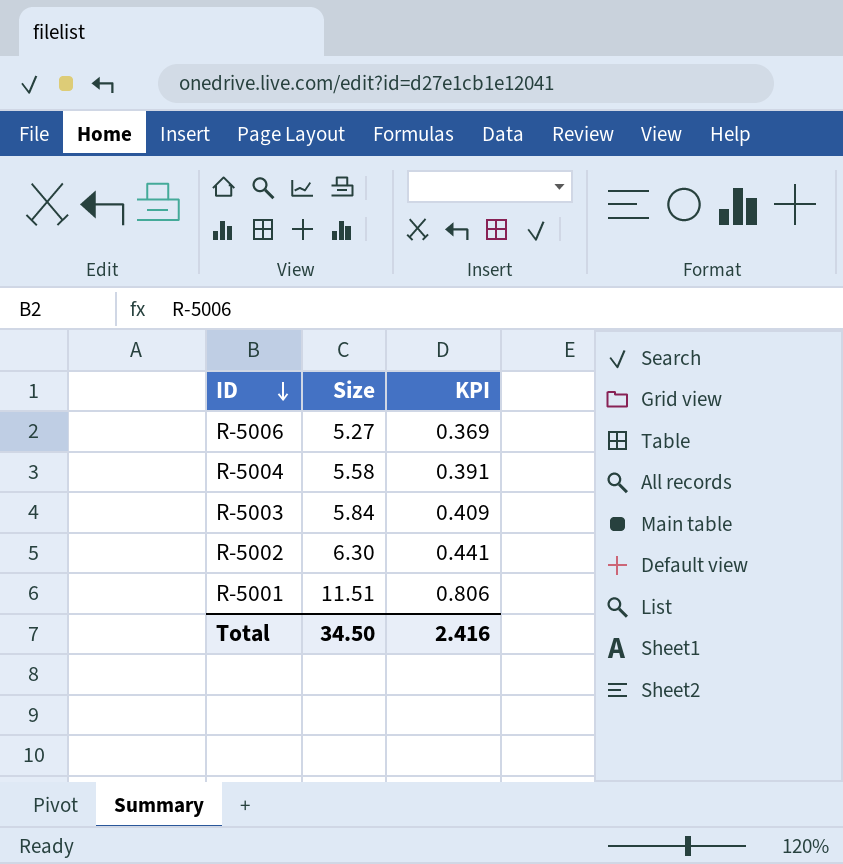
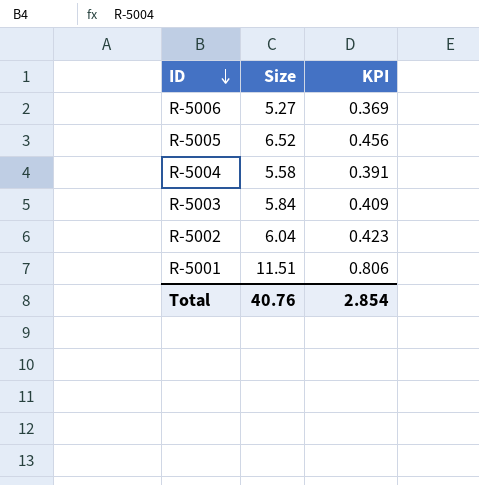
row R-5005: none -> 6.52 | 0.456
R-5002 | Size: 6.30 -> 6.04
R-5002 | KPI: 0.441 -> 0.423
Total | Size: 34.50 -> 40.76
Total | KPI: 2.416 -> 2.854

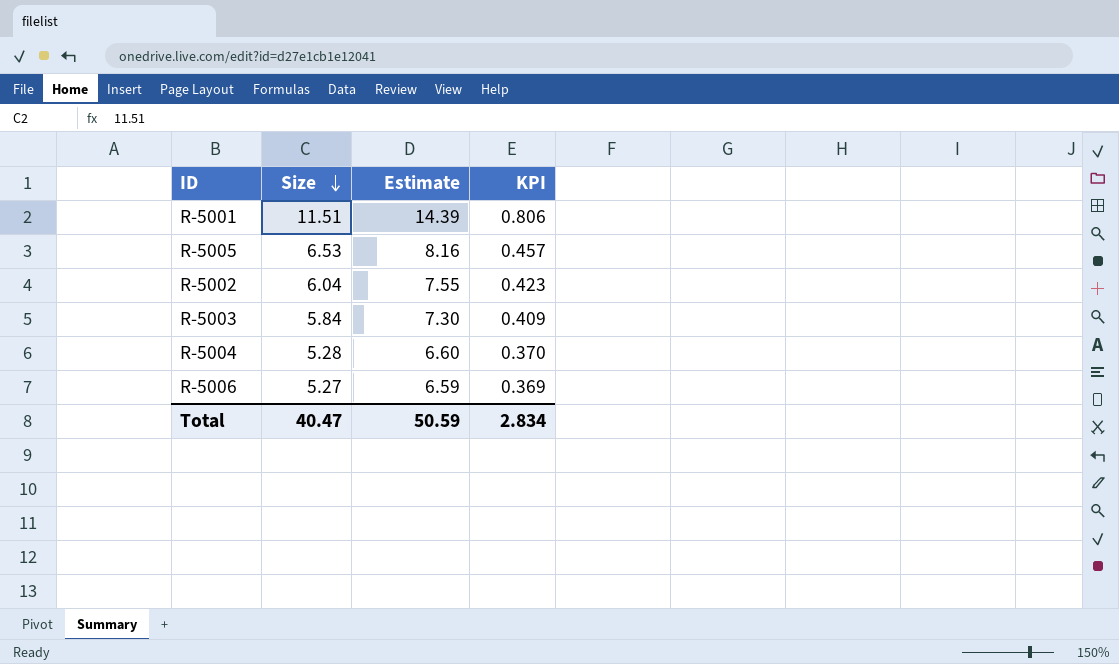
row order: ID descending -> Size descending
column Estimate | formula: none -> [Size] * 1.25
R-5005 | Size: 6.52 -> 6.53
R-5005 | KPI: 0.456 -> 0.457
R-5004 | Size: 5.58 -> 5.28
R-5004 | KPI: 0.391 -> 0.370
Total | Size: 40.76 -> 40.47
Total | KPI: 2.854 -> 2.834

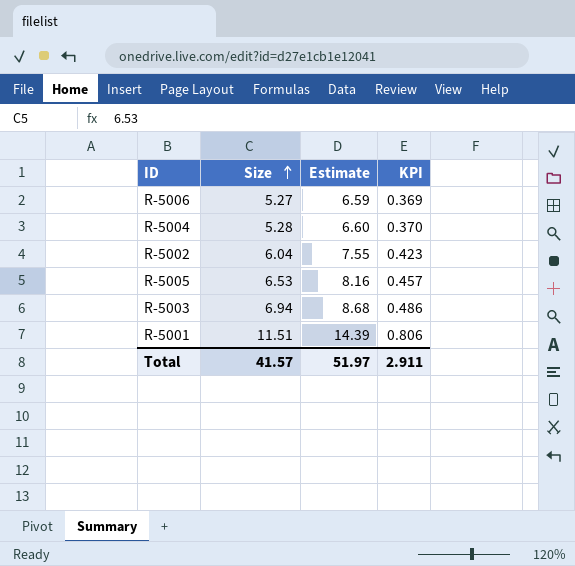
row order: Size descending -> Size ascending
R-5003 | Size: 5.84 -> 6.94
R-5003 | Estimate: 7.30 -> 8.68
R-5003 | KPI: 0.409 -> 0.486
Total | Size: 40.47 -> 41.57
Total | Estimate: 50.59 -> 51.97
Total | KPI: 2.834 -> 2.911

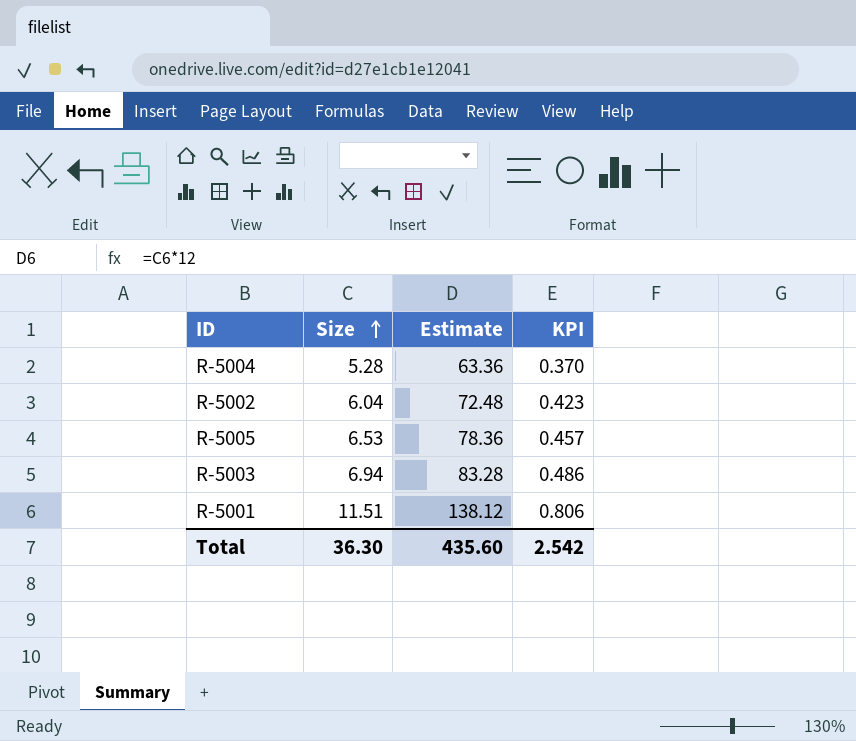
column Estimate | formula: [Size] * 1.25 -> [Size] * 12
row R-5006: 5.27 | 6.59 | 0.369 -> none
Total | Size: 41.57 -> 36.30
Total | Estimate: 51.97 -> 435.60
Total | KPI: 2.911 -> 2.542

